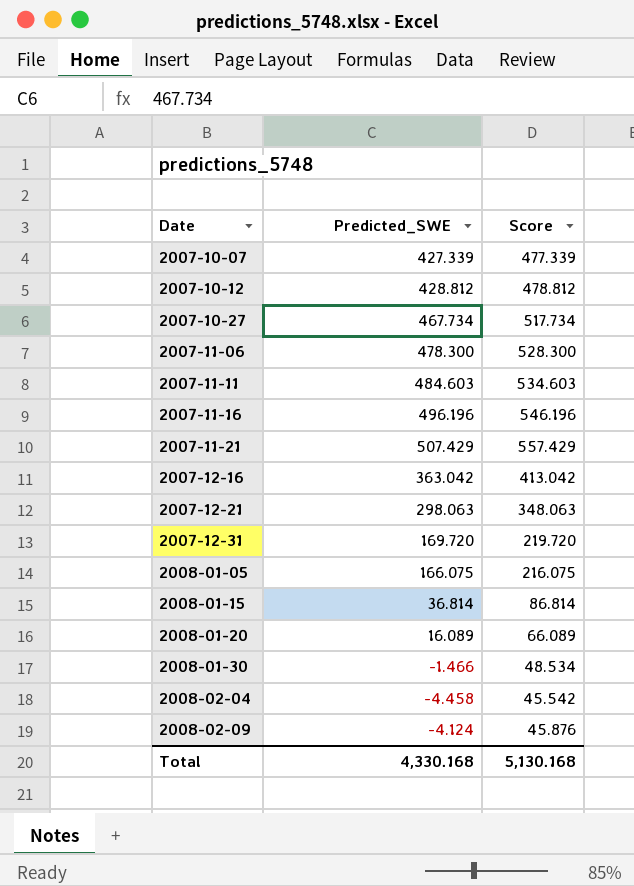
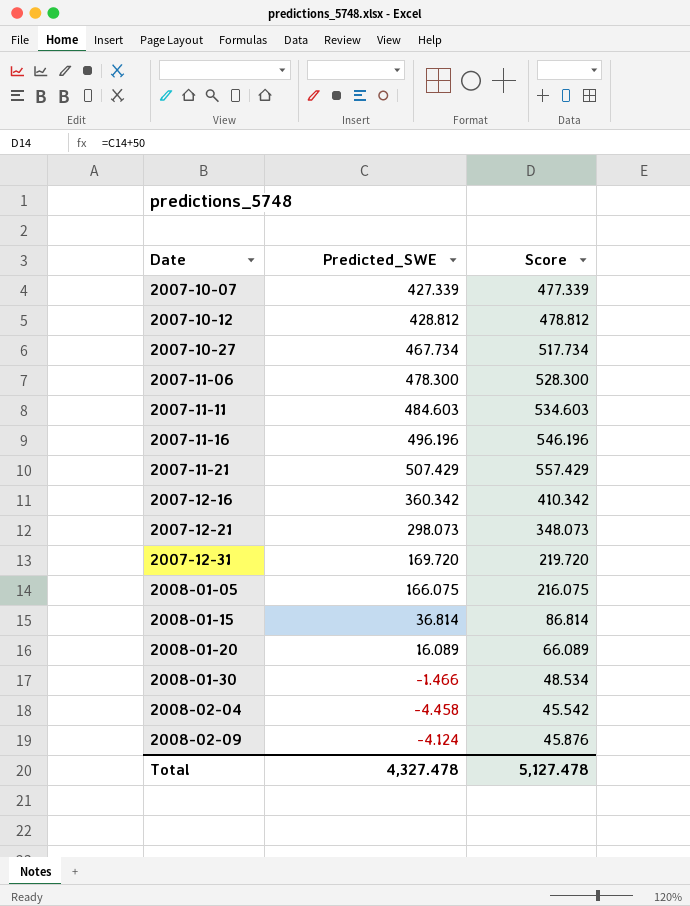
2007-12-16 | Predicted_SWE: 363.042 -> 360.342
2007-12-16 | Score: 413.042 -> 410.342
2007-12-21 | Predicted_SWE: 298.063 -> 298.073
2007-12-21 | Score: 348.063 -> 348.073
Total | Predicted_SWE: 4,330.168 -> 4,327.478
Total | Score: 5,130.168 -> 5,127.478

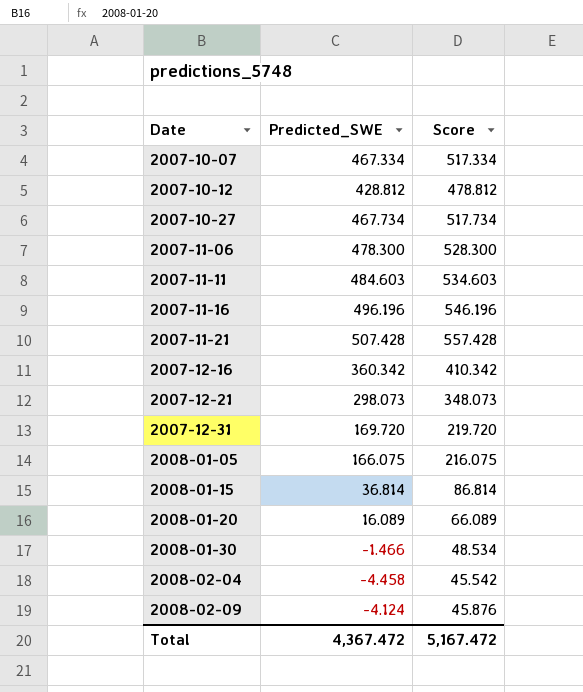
2007-10-07 | Predicted_SWE: 427.339 -> 467.334
2007-10-07 | Score: 477.339 -> 517.334
2007-11-21 | Predicted_SWE: 507.429 -> 507.428
2007-11-21 | Score: 557.429 -> 557.428
Total | Predicted_SWE: 4,327.478 -> 4,367.472
Total | Score: 5,127.478 -> 5,167.472

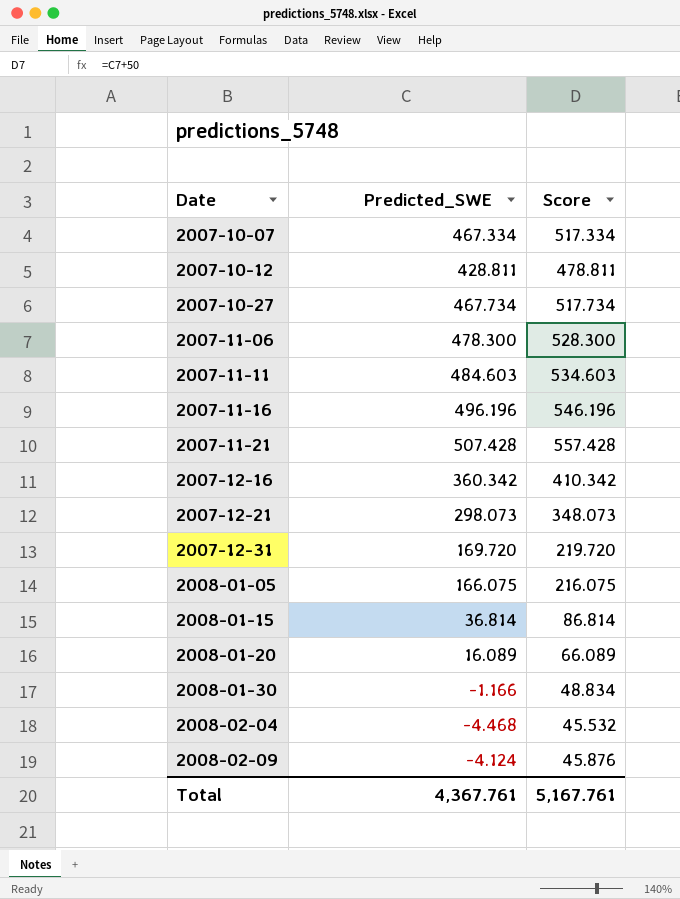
2007-10-12 | Predicted_SWE: 428.812 -> 428.811
2007-10-12 | Score: 478.812 -> 478.811
2008-01-30 | Predicted_SWE: -1.466 -> -1.166
2008-01-30 | Score: 48.534 -> 48.834
2008-02-04 | Predicted_SWE: -4.458 -> -4.468
2008-02-04 | Score: 45.542 -> 45.532
Total | Predicted_SWE: 4,367.472 -> 4,367.761
Total | Score: 5,167.472 -> 5,167.761

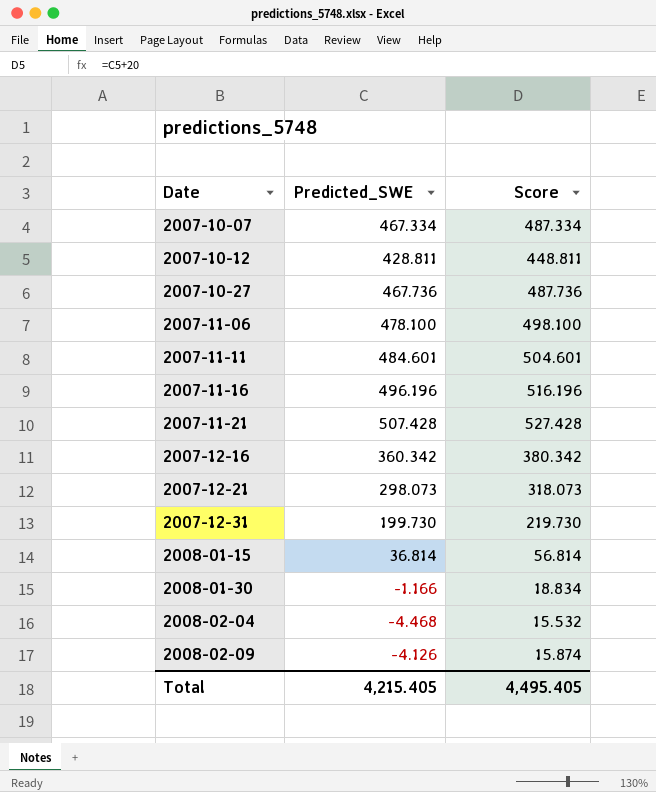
column Score | formula: [Predicted_SWE] + 50 -> [Predicted_SWE] + 20
row 2008-01-05: 166.075 | 216.075 -> none
row 2008-01-20: 16.089 | 66.089 -> none
2007-10-27 | Predicted_SWE: 467.734 -> 467.736
2007-11-06 | Predicted_SWE: 478.300 -> 478.100
2007-11-11 | Predicted_SWE: 484.603 -> 484.601
2007-12-31 | Predicted_SWE: 169.720 -> 199.730
2008-02-09 | Predicted_SWE: -4.124 -> -4.126
Total | Predicted_SWE: 4,367.761 -> 4,215.405
Total | Score: 5,167.761 -> 4,495.405

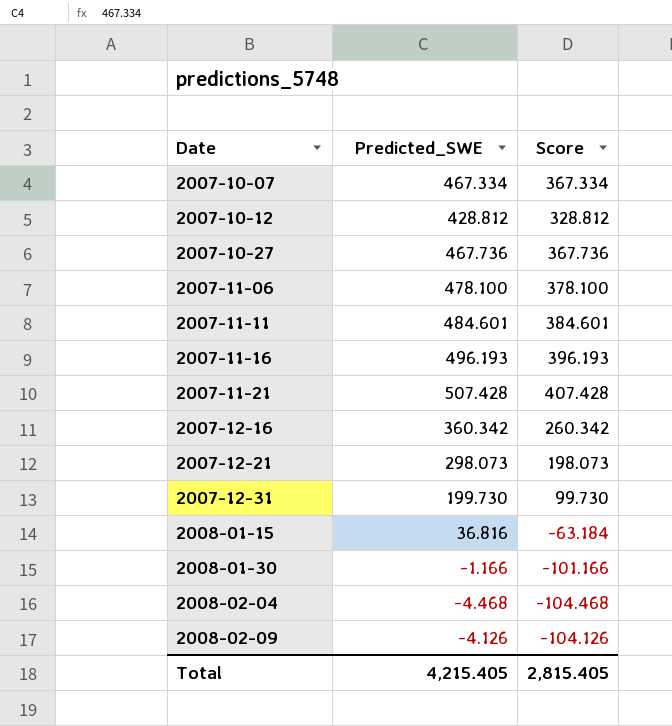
column Score | formula: [Predicted_SWE] + 20 -> [Predicted_SWE] - 100
2007-10-12 | Predicted_SWE: 428.811 -> 428.812
2007-11-16 | Predicted_SWE: 496.196 -> 496.193
2008-01-15 | Predicted_SWE: 36.814 -> 36.816
Total | Score: 4,495.405 -> 2,815.405

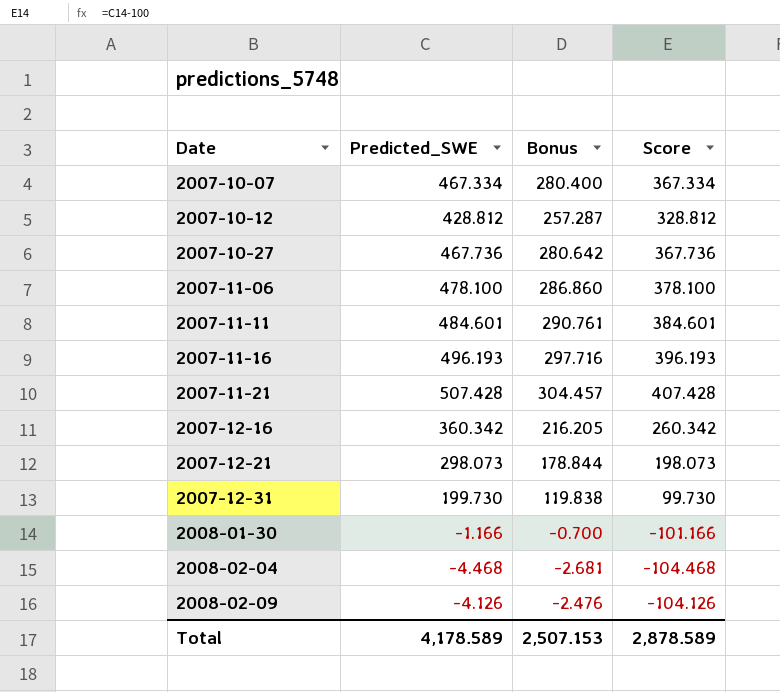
column Bonus | formula: none -> [Predicted_SWE] * 0.6
row 2008-01-15: 36.816 | -63.184 -> none
Total | Predicted_SWE: 4,215.405 -> 4,178.589
Total | Score: 2,815.405 -> 2,878.589

